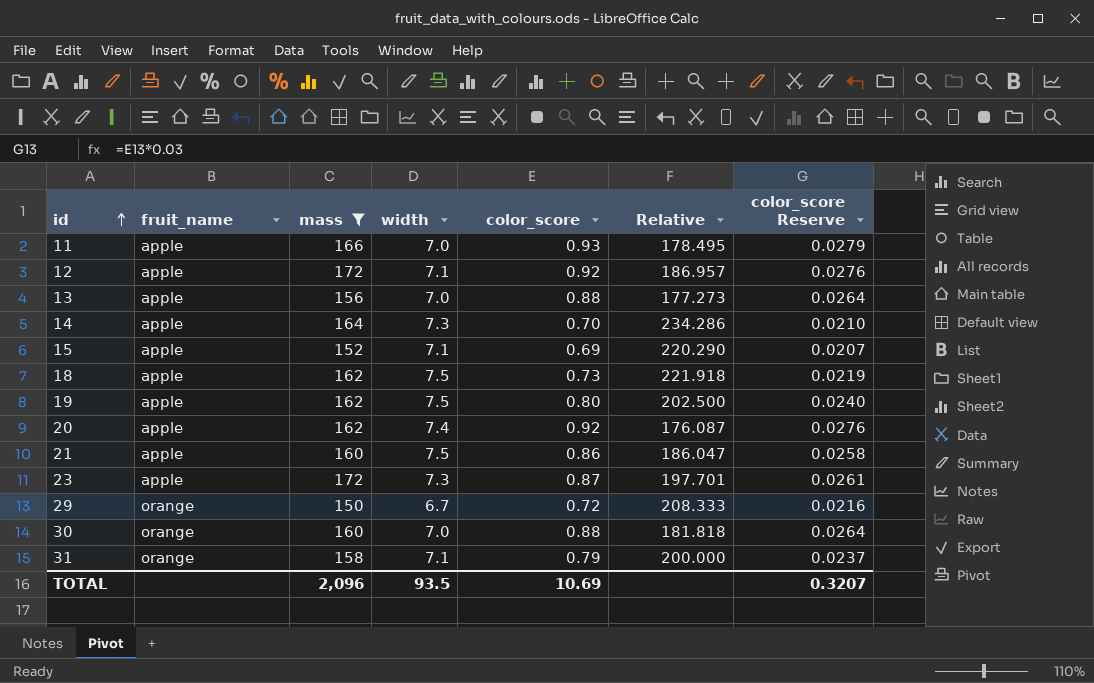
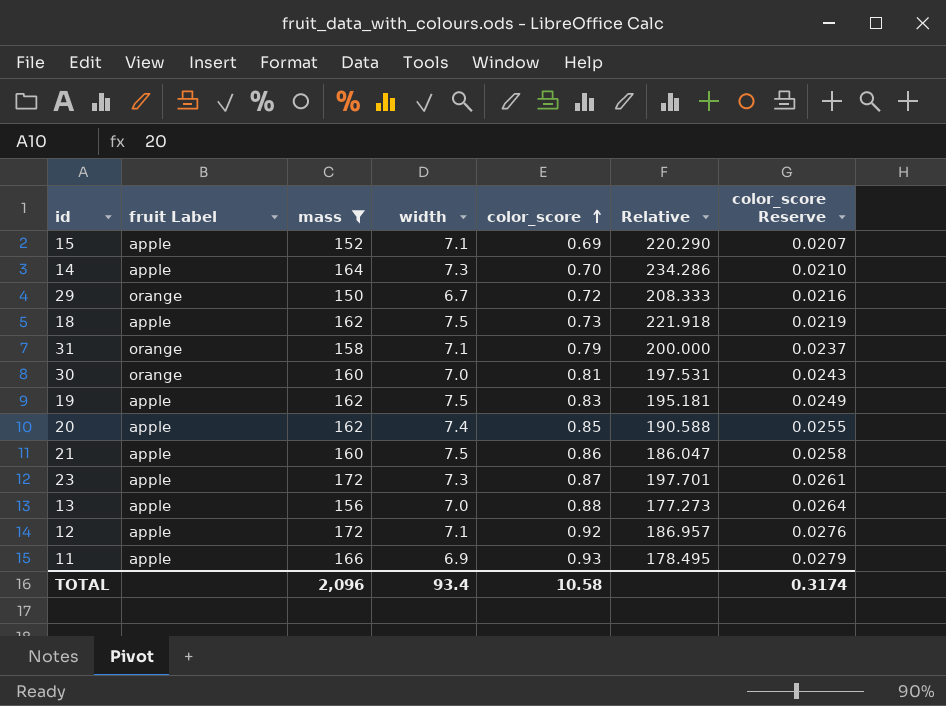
row order: id ascending -> color_score ascending
column name: fruit_name -> fruit Label
30 | color_score: 0.88 -> 0.81
30 | Relative: 181.818 -> 197.531
30 | color_score Reserve: 0.0264 -> 0.0243
19 | color_score: 0.80 -> 0.83
19 | Relative: 202.500 -> 195.181
19 | color_score Reserve: 0.0240 -> 0.0249
20 | color_score: 0.92 -> 0.85
20 | Relative: 176.087 -> 190.588
20 | color_score Reserve: 0.0276 -> 0.0255
11 | width: 7.0 -> 6.9
TOTAL | width: 93.5 -> 93.4
TOTAL | color_score: 10.69 -> 10.58
TOTAL | color_score Reserve: 0.3207 -> 0.3174

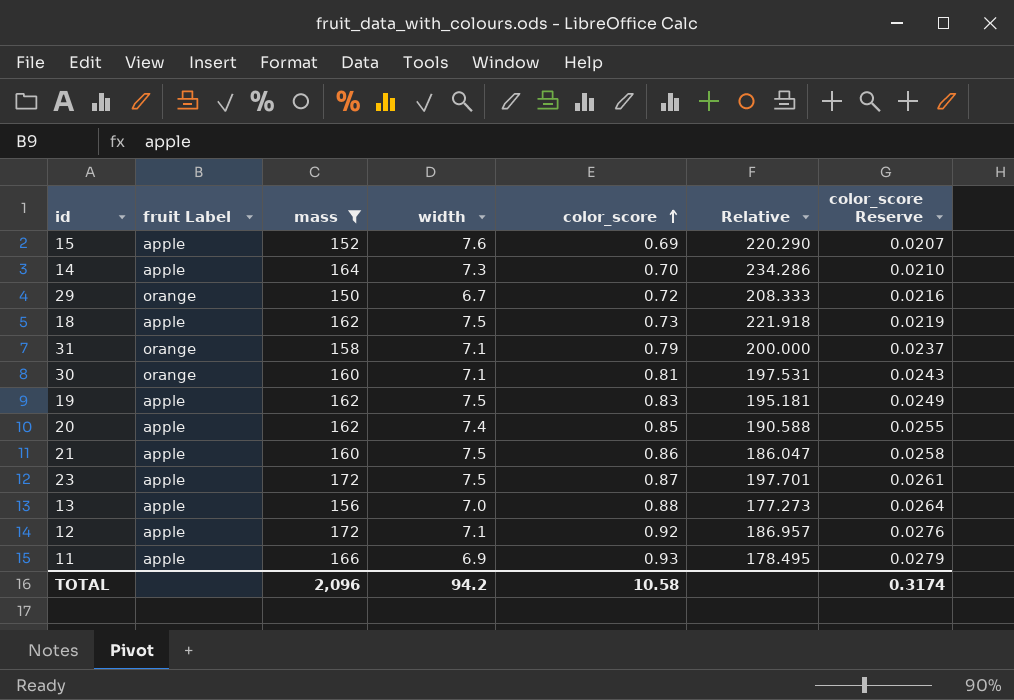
15 | width: 7.1 -> 7.6
30 | width: 7.0 -> 7.1
23 | width: 7.3 -> 7.5
TOTAL | width: 93.4 -> 94.2

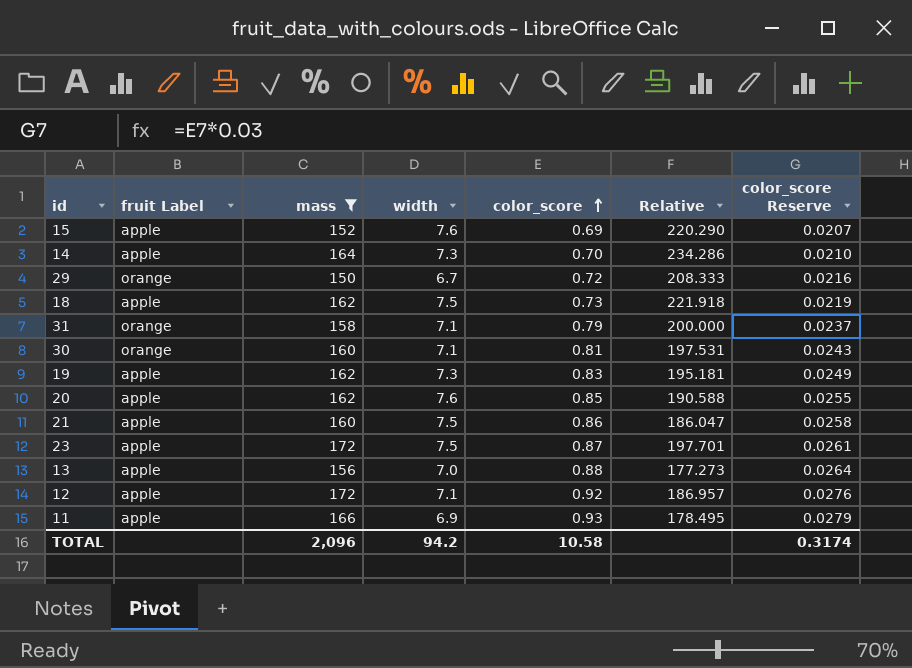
19 | width: 7.5 -> 7.3
20 | width: 7.4 -> 7.6

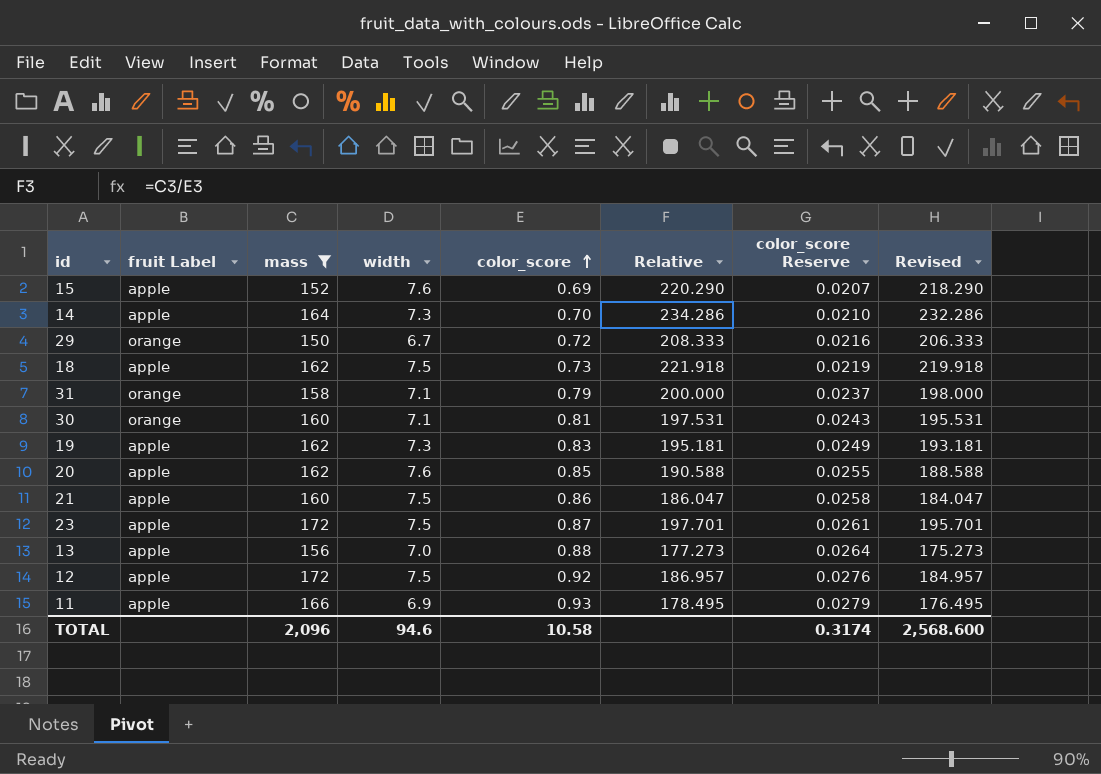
column Revised | formula: none -> [Relative] - 2
12 | width: 7.1 -> 7.5
TOTAL | width: 94.2 -> 94.6

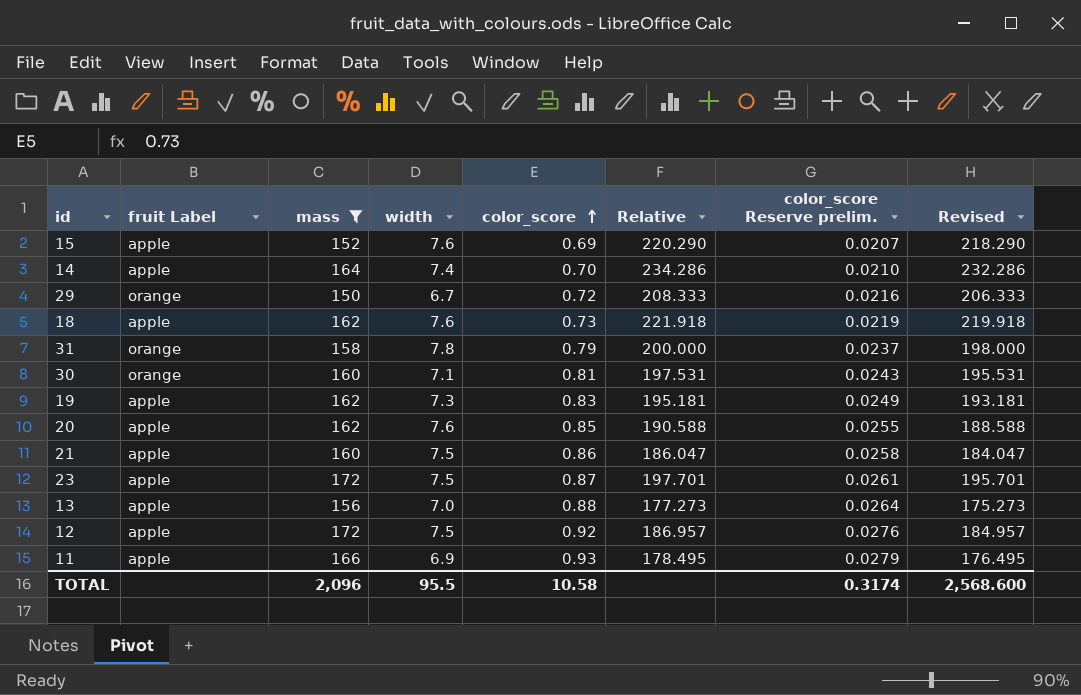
column name: color_score Reserve -> color_score Reserve prelim.
14 | width: 7.3 -> 7.4
18 | width: 7.5 -> 7.6
31 | width: 7.1 -> 7.8
TOTAL | width: 94.6 -> 95.5

